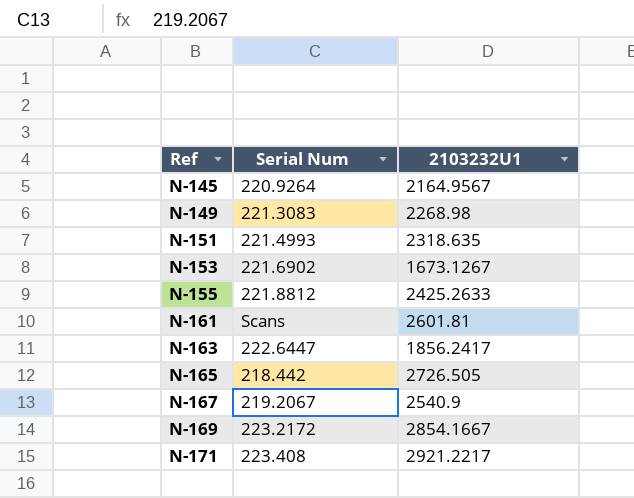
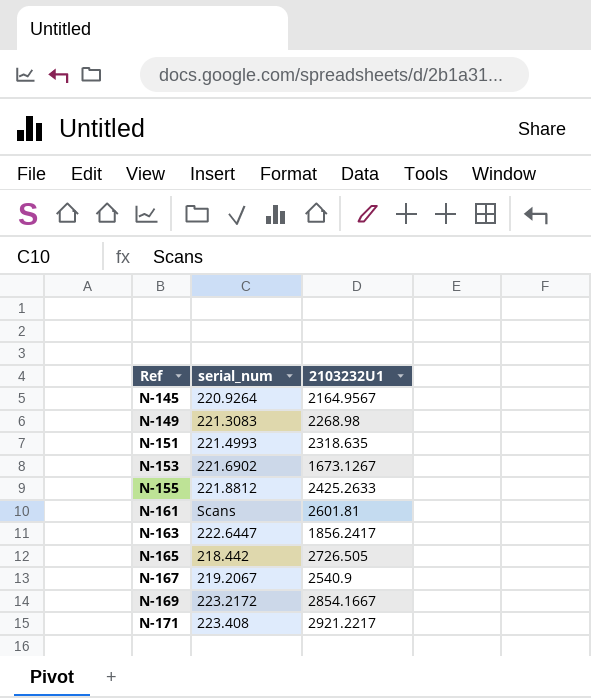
column name: Serial Num -> serial_num

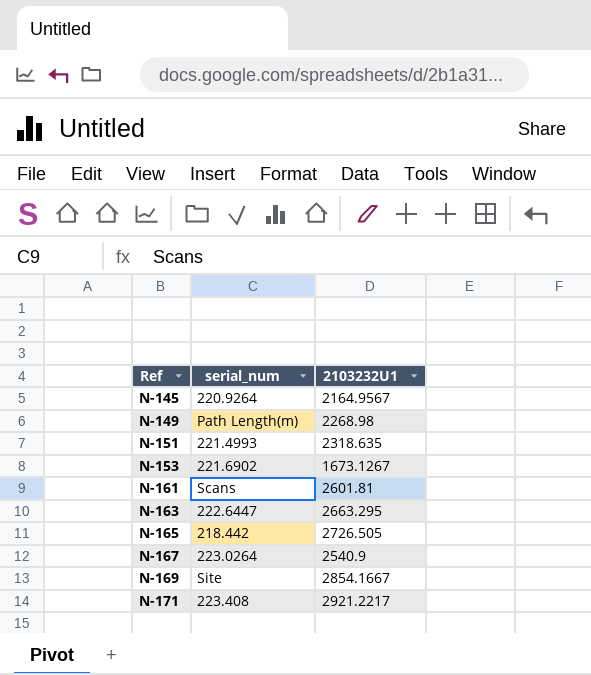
row N-155: 221.8812 | 2425.2633 -> none
N-149 | serial_num: 221.3083 -> Path Length(m)
N-163 | 2103232U1: 1856.2417 -> 2663.295
N-167 | serial_num: 219.2067 -> 223.0264
N-169 | serial_num: 223.2172 -> Site

